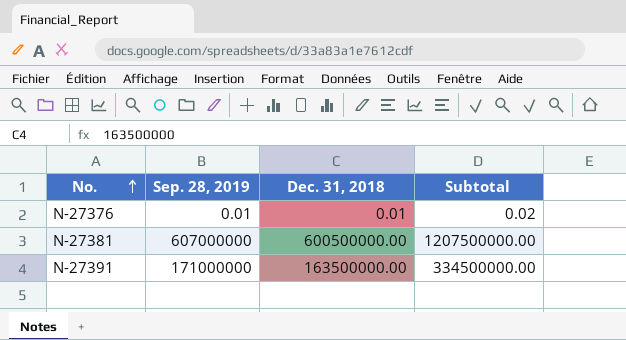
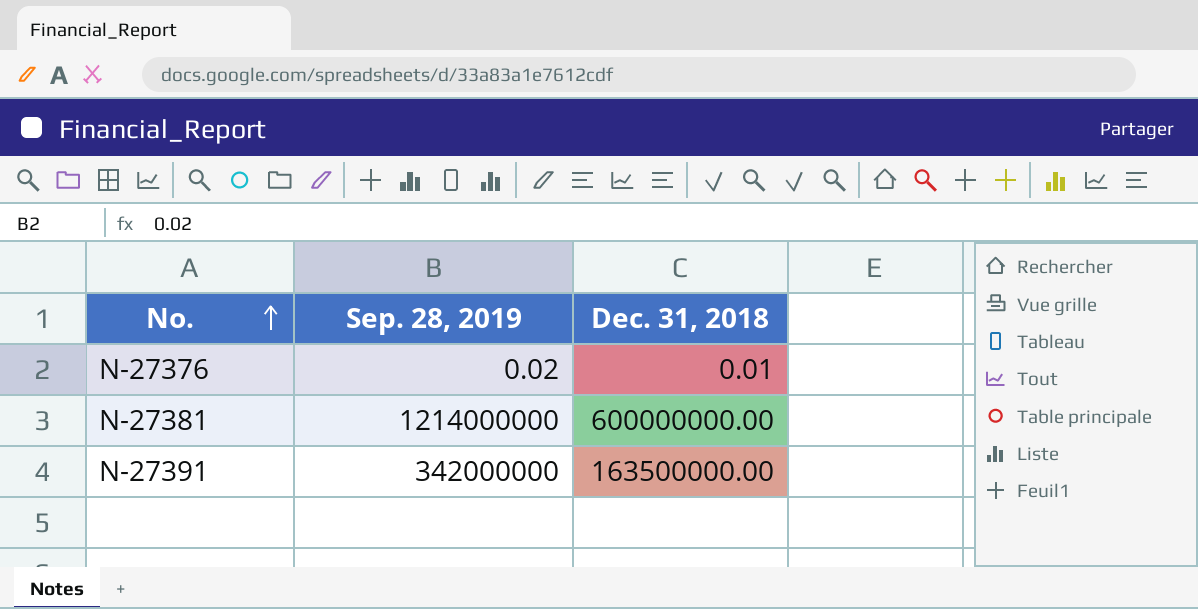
column Subtotal | formula: [Sep. 28, 2019] + [Dec. 31, 2018] -> none
N-27376 | Sep. 28, 2019: 0.01 -> 0.02
N-27381 | Sep. 28, 2019: 607000000 -> 1214000000
N-27381 | Dec. 31, 2018: 600500000.00 -> 600000000.00
N-27391 | Sep. 28, 2019: 171000000 -> 342000000

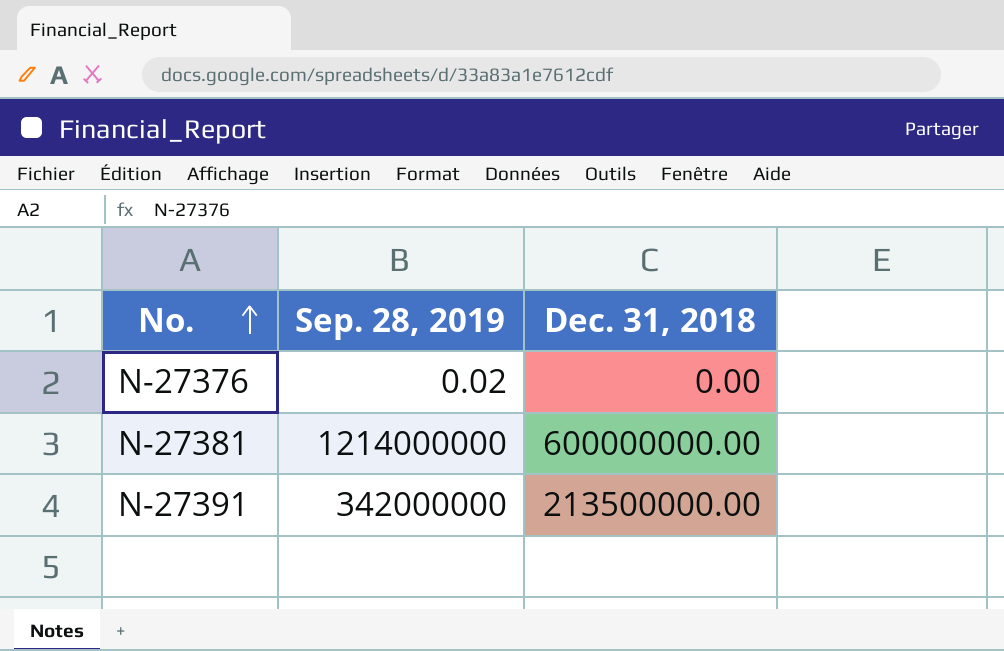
N-27376 | Dec. 31, 2018: 0.01 -> 0.00
N-27391 | Dec. 31, 2018: 163500000.00 -> 213500000.00

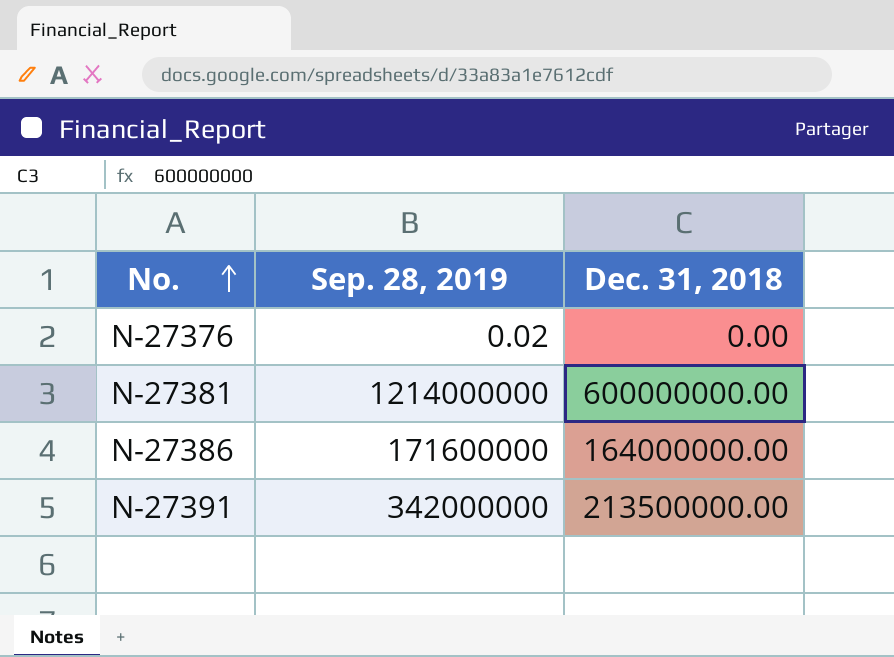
row N-27386: none -> 171600000 | 164000000.00

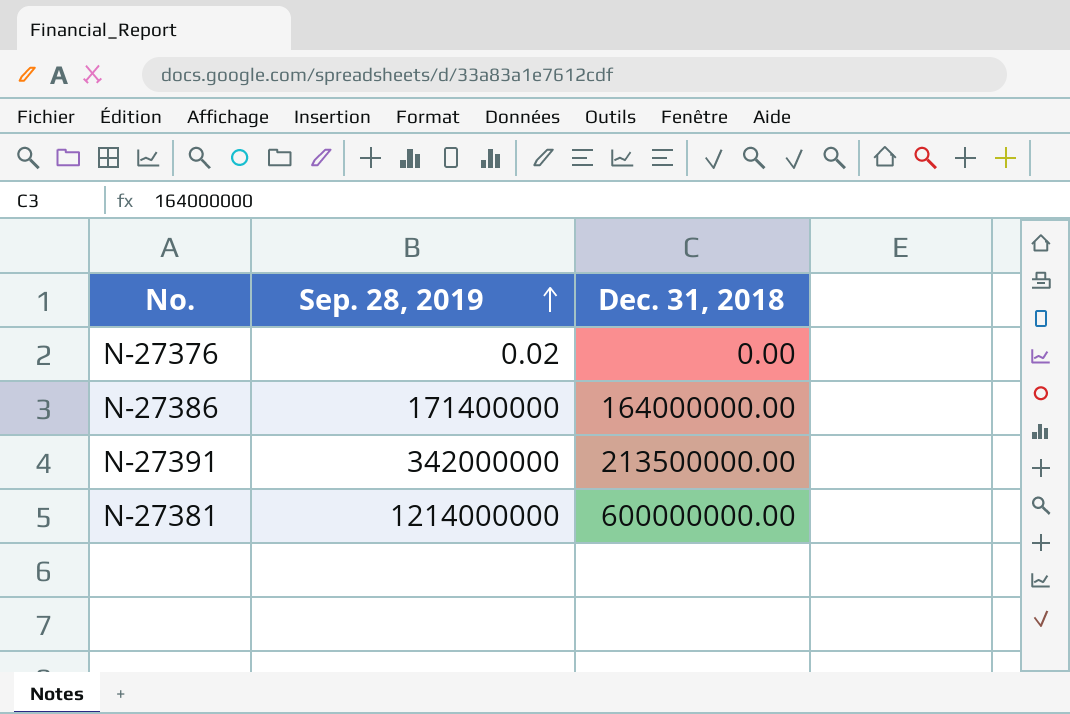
row order: No. ascending -> Sep. 28, 2019 ascending
N-27386 | Sep. 28, 2019: 171600000 -> 171400000

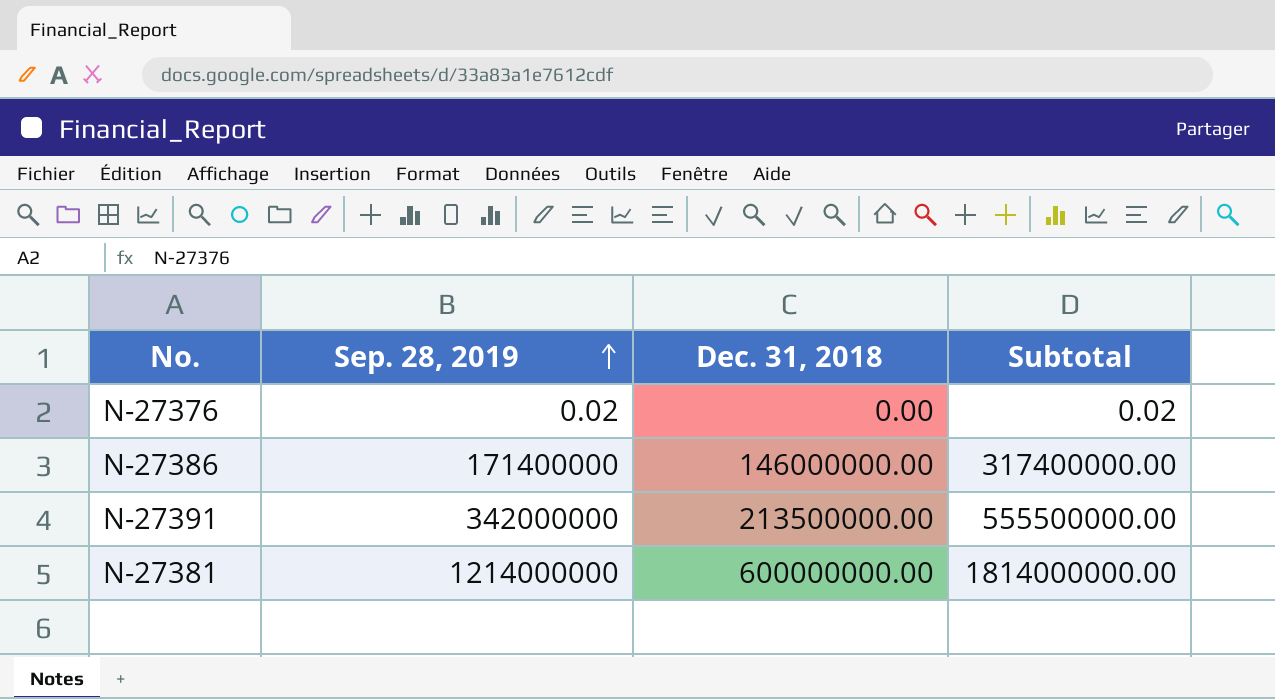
column Subtotal | formula: none -> [Sep. 28, 2019] + [Dec. 31, 2018]
N-27386 | Dec. 31, 2018: 164000000.00 -> 146000000.00

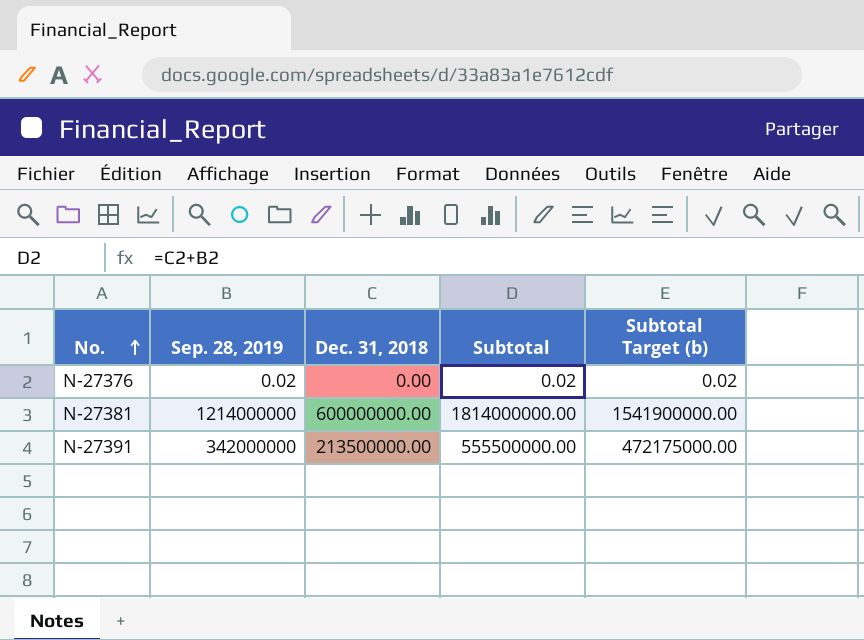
row order: Sep. 28, 2019 ascending -> No. ascending
column Subtotal Target (b) | formula: none -> [Subtotal] * 0.85
row N-27386: 171400000 | 146000000.00 | 317400000.00 -> none

